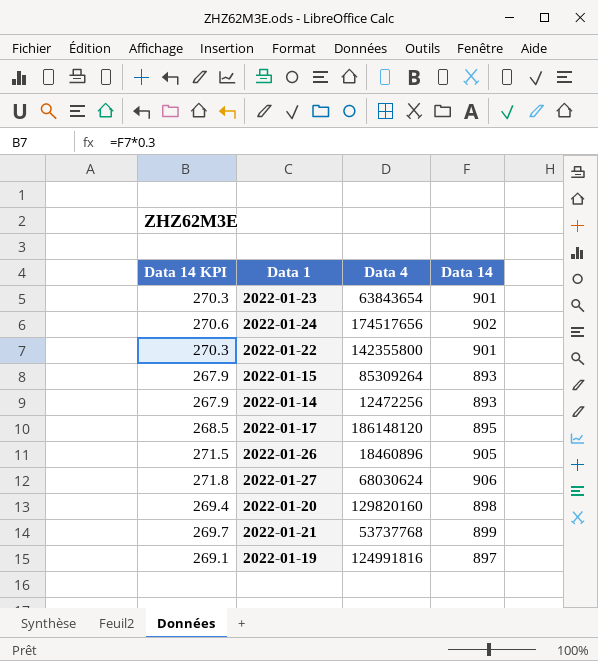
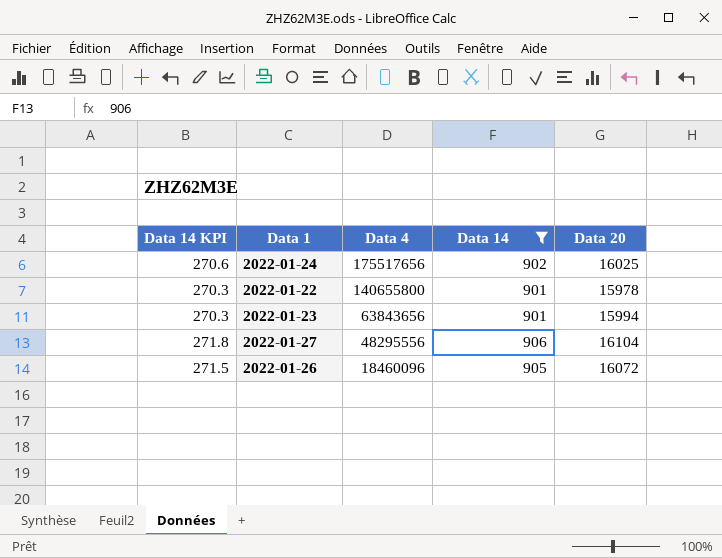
filter: none -> Data 14 >= 901
row order: none -> Data 4 descending
column Data 20 | position: none -> 5
2022-01-24 | Data 4: 174517656 -> 175517656
2022-01-22 | Data 4: 142355800 -> 140655800
2022-01-23 | Data 4: 63843654 -> 63843656
2022-01-27 | Data 4: 68030624 -> 48295556
2022-01-26 | Data 4: 18460896 -> 18460096

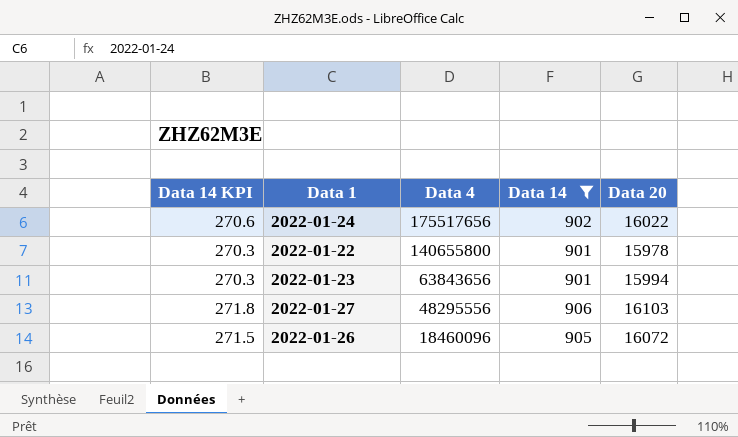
2022-01-24 | Data 20: 16025 -> 16022
2022-01-27 | Data 20: 16104 -> 16103

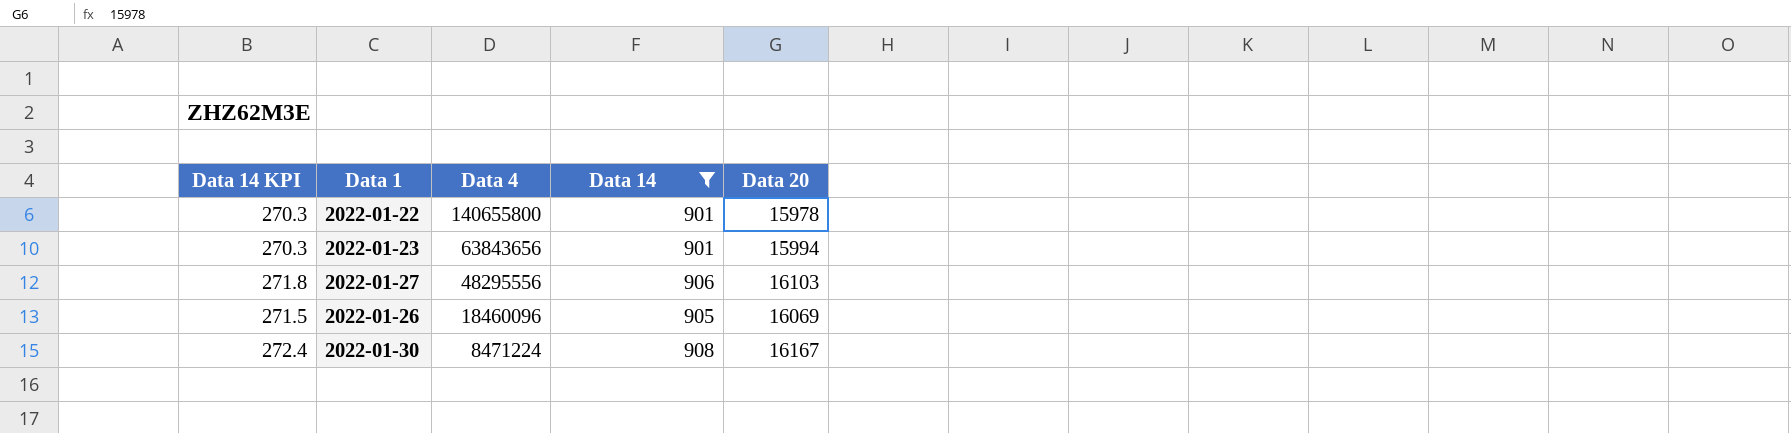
row 2022-01-24: 270.6 | 175517656 | 902 | 16022 -> none
2022-01-26 | Data 20: 16072 -> 16069
row 2022-01-30: none -> 272.4 | 8471224 | 908 | 16167

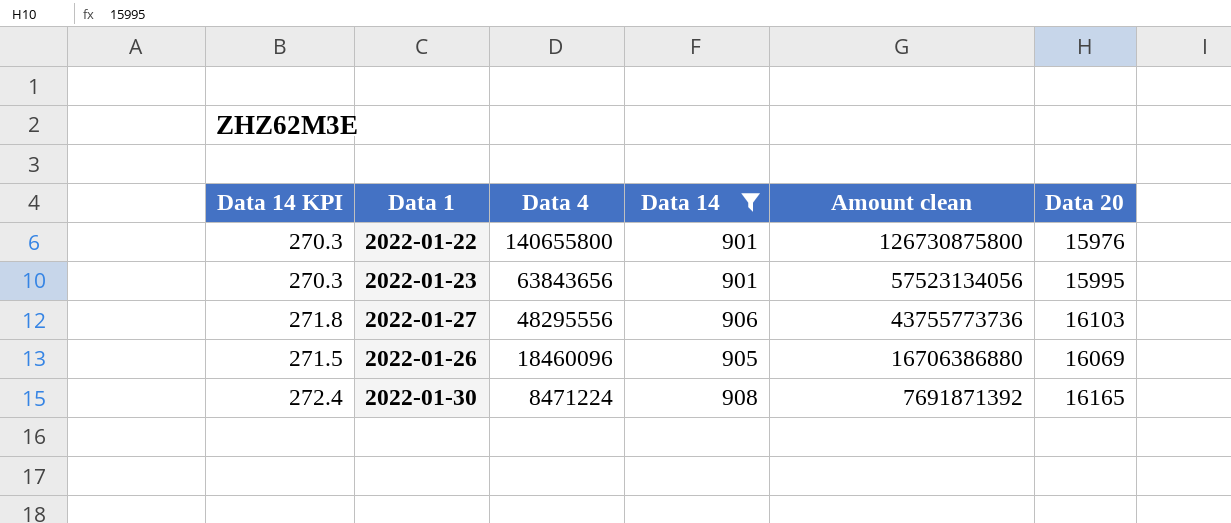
column Amount clean | formula: none -> [Data 4] * [Data 14]
2022-01-22 | Data 20: 15978 -> 15976
2022-01-23 | Data 20: 15994 -> 15995
2022-01-30 | Data 20: 16167 -> 16165

